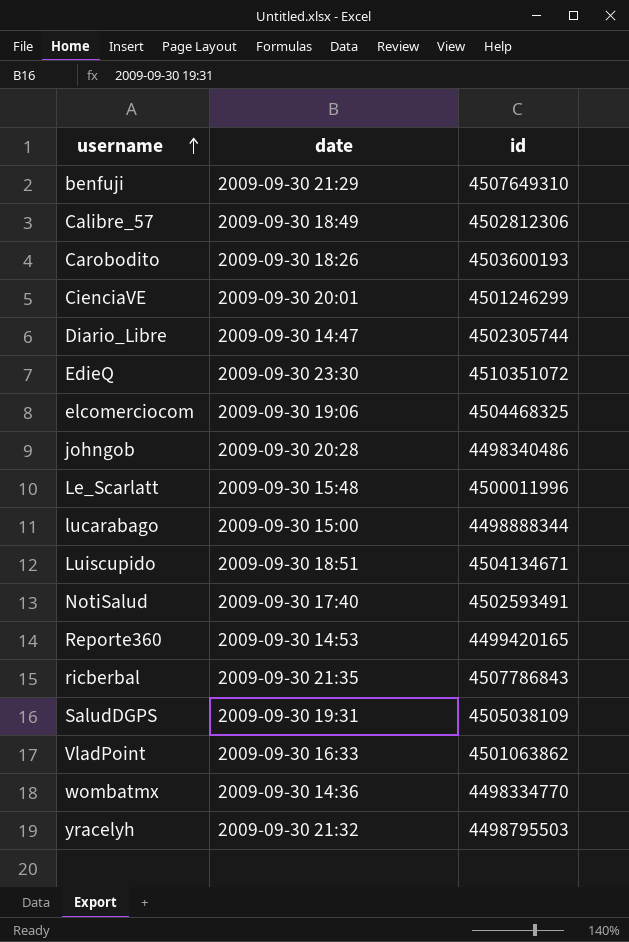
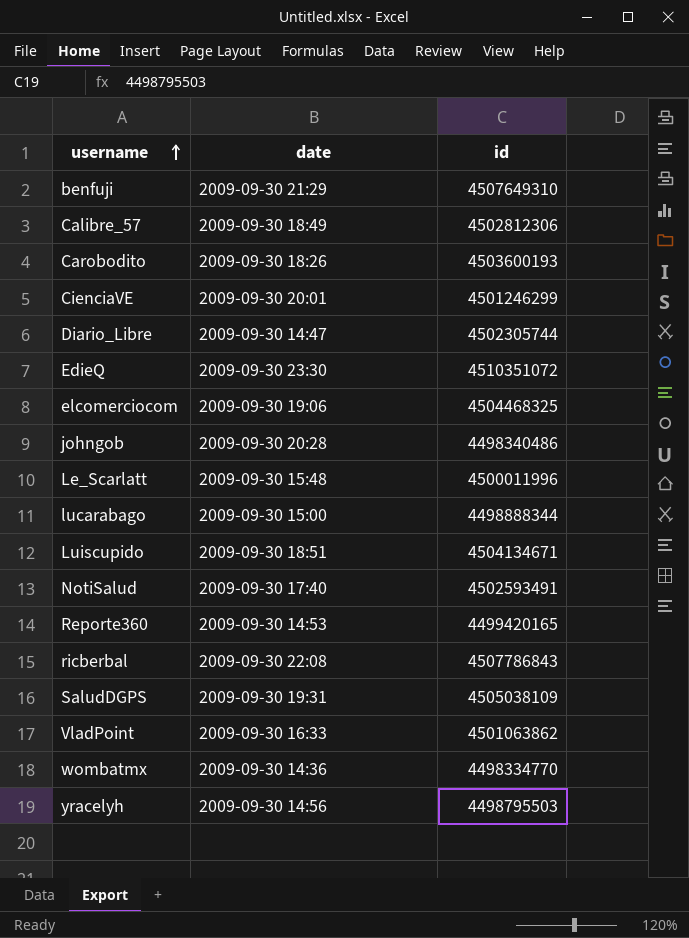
ricberbal | date: 2009-09-30 21:35 -> 2009-09-30 22:08
yracelyh | date: 2009-09-30 21:32 -> 2009-09-30 14:56

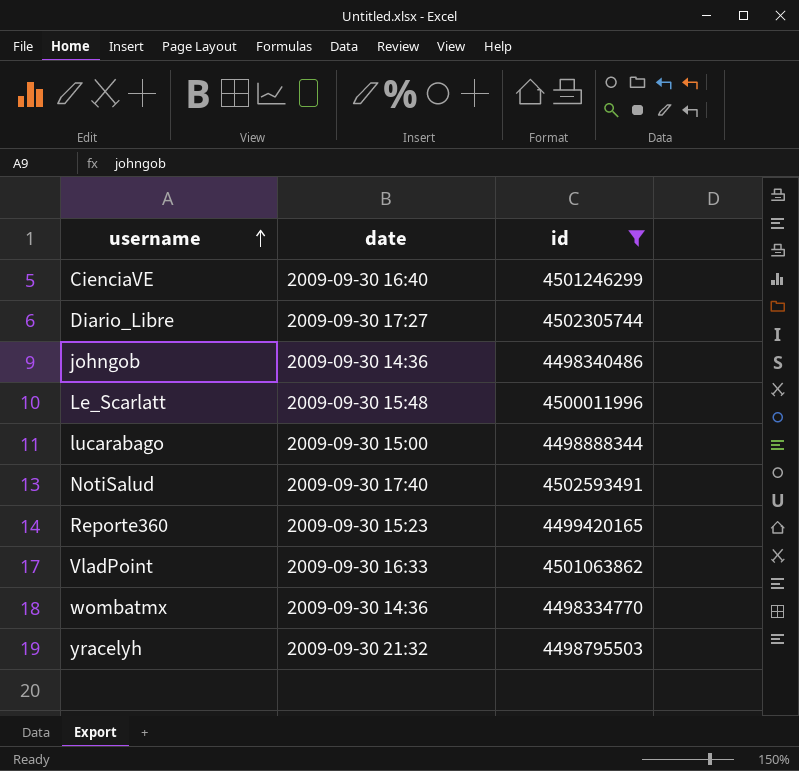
filter: none -> id <= 4502593491
CienciaVE | date: 2009-09-30 20:01 -> 2009-09-30 16:40
Diario_Libre | date: 2009-09-30 14:47 -> 2009-09-30 17:27
johngob | date: 2009-09-30 20:28 -> 2009-09-30 14:36
Reporte360 | date: 2009-09-30 14:53 -> 2009-09-30 15:23
yracelyh | date: 2009-09-30 14:56 -> 2009-09-30 21:32

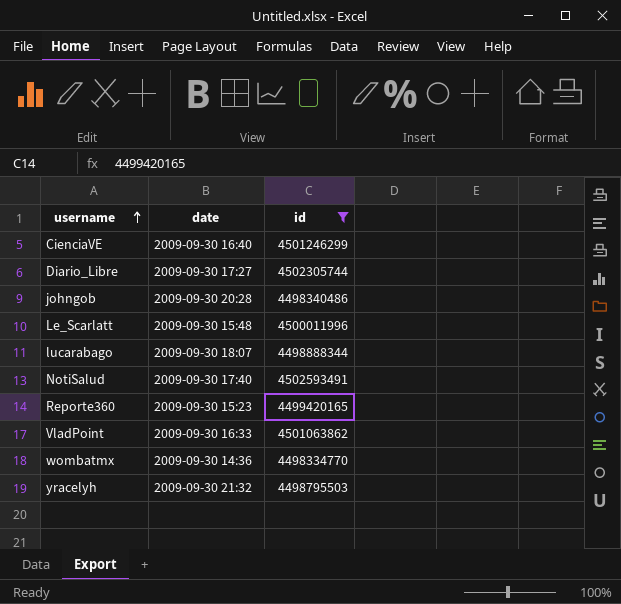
johngob | date: 2009-09-30 14:36 -> 2009-09-30 20:28
lucarabago | date: 2009-09-30 15:00 -> 2009-09-30 18:07

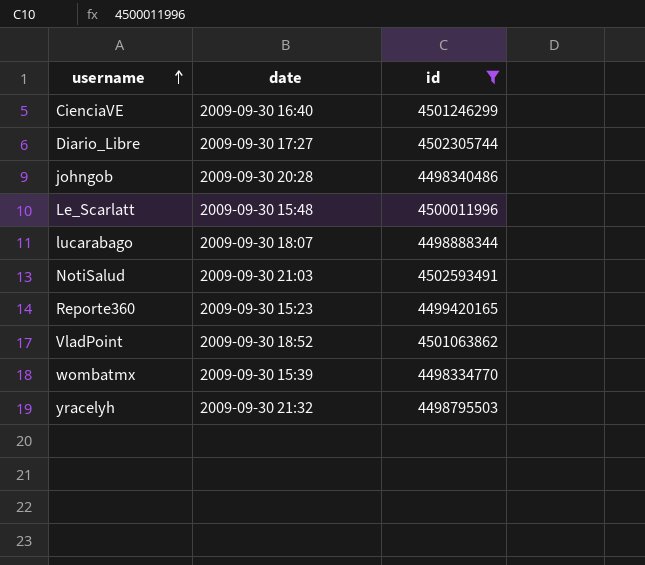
NotiSalud | date: 2009-09-30 17:40 -> 2009-09-30 21:03
VladPoint | date: 2009-09-30 16:33 -> 2009-09-30 18:52
wombatmx | date: 2009-09-30 14:36 -> 2009-09-30 15:39

